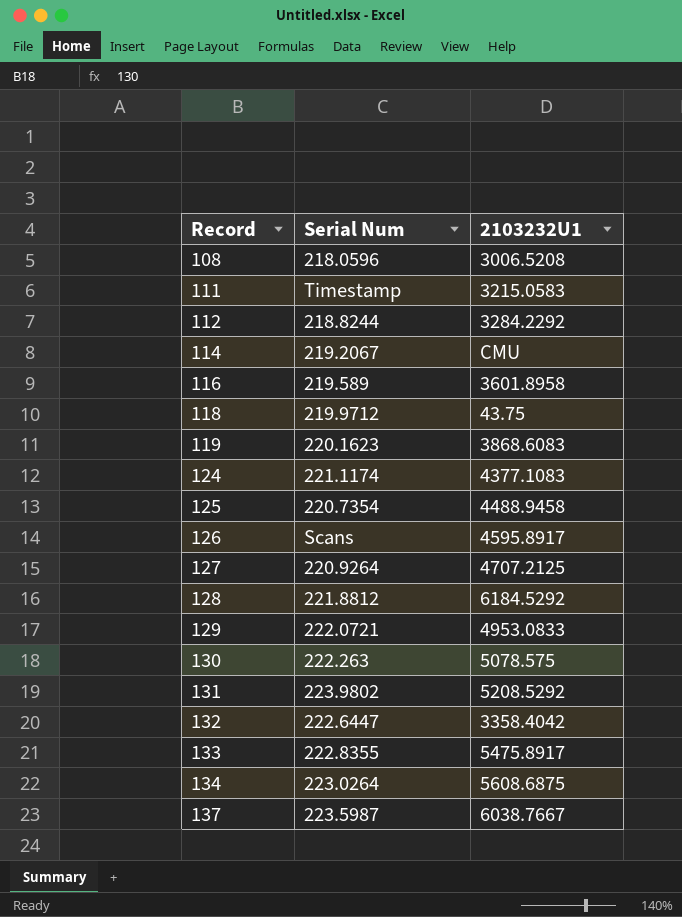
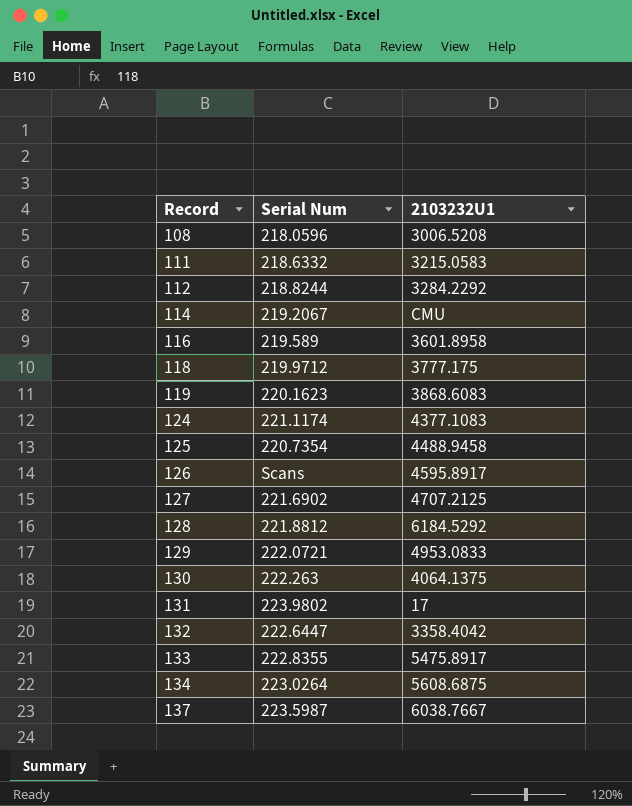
111 | Serial Num: Timestamp -> 218.6332
118 | 2103232U1: 43.75 -> 3777.175
127 | Serial Num: 220.9264 -> 221.6902
130 | 2103232U1: 5078.575 -> 4064.1375
131 | 2103232U1: 5208.5292 -> 17

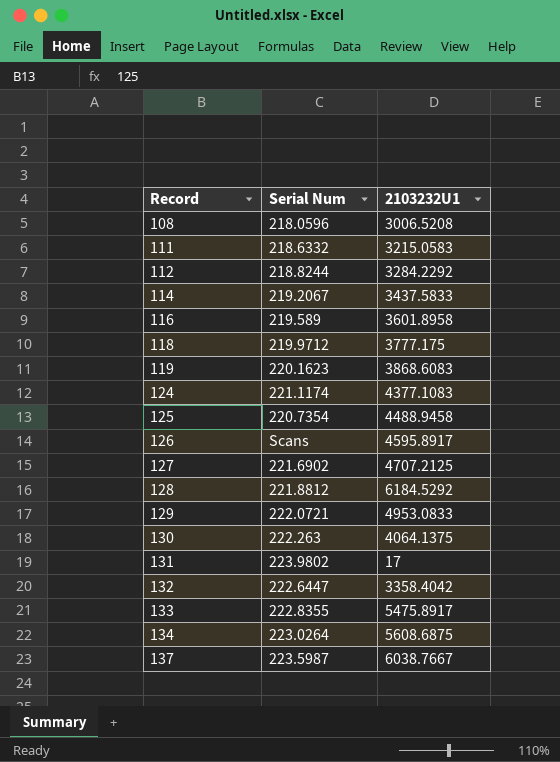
114 | 2103232U1: CMU -> 3437.5833

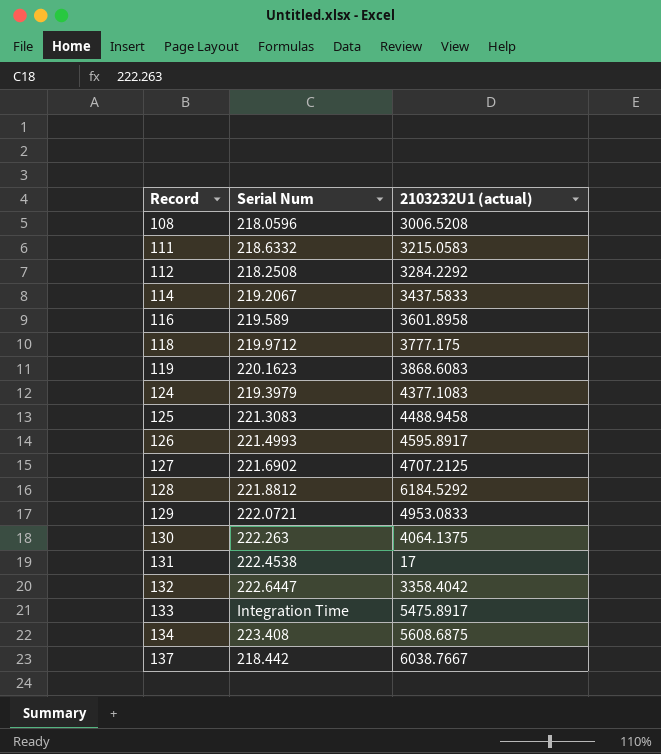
column name: 2103232U1 -> 2103232U1 (actual)
112 | Serial Num: 218.8244 -> 218.2508
124 | Serial Num: 221.1174 -> 219.3979
125 | Serial Num: 220.7354 -> 221.3083
126 | Serial Num: Scans -> 221.4993
131 | Serial Num: 223.9802 -> 222.4538
133 | Serial Num: 222.8355 -> Integration Time
134 | Serial Num: 223.0264 -> 223.408
137 | Serial Num: 223.5987 -> 218.442

